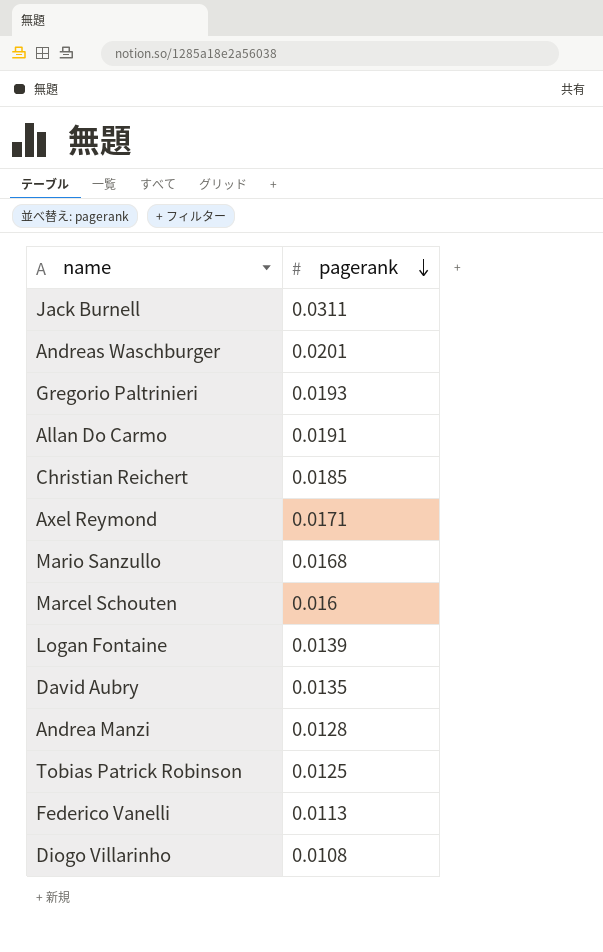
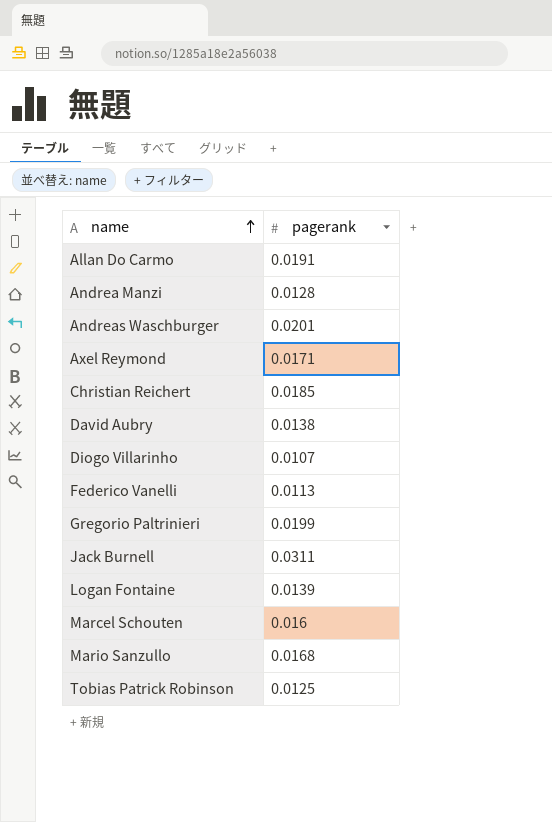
row order: pagerank descending -> name ascending
David Aubry | pagerank: 0.0135 -> 0.0138
Diogo Villarinho | pagerank: 0.0108 -> 0.0107
Gregorio Paltrinieri | pagerank: 0.0193 -> 0.0199

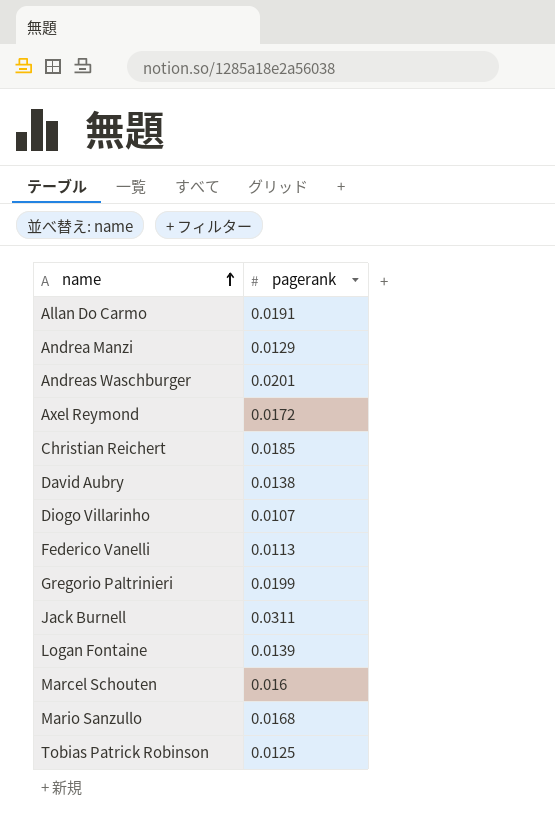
Andrea Manzi | pagerank: 0.0128 -> 0.0129
Axel Reymond | pagerank: 0.0171 -> 0.0172

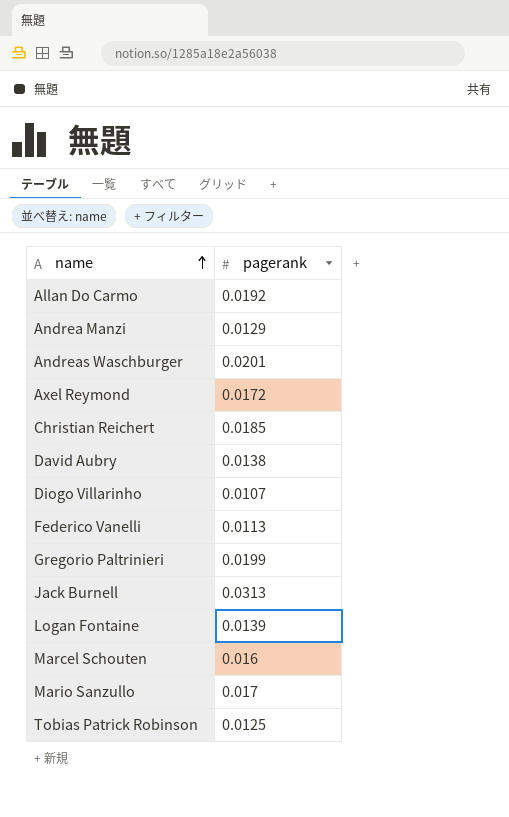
Allan Do Carmo | pagerank: 0.0191 -> 0.0192
Jack Burnell | pagerank: 0.0311 -> 0.0313
Mario Sanzullo | pagerank: 0.0168 -> 0.017

